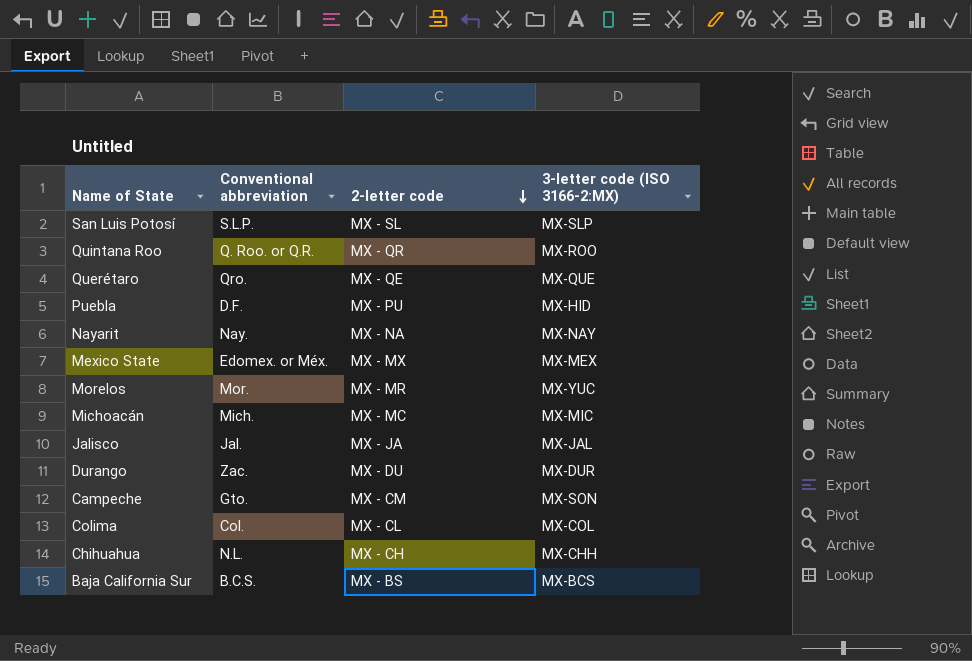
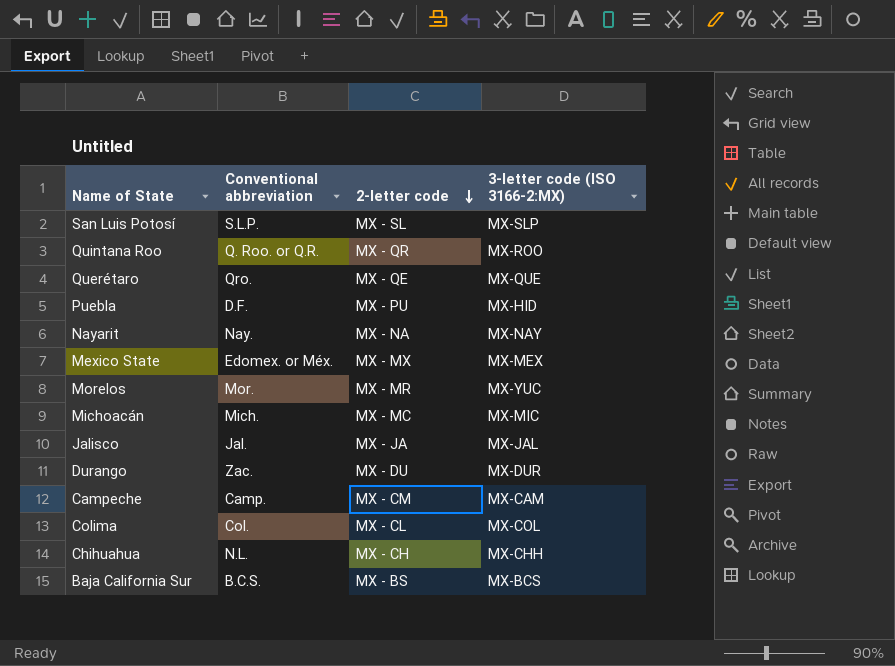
Campeche | Conventional abbreviation: Gto. -> Camp.
Campeche | 3-letter code (ISO 3166-2:MX): MX-SON -> MX-CAM

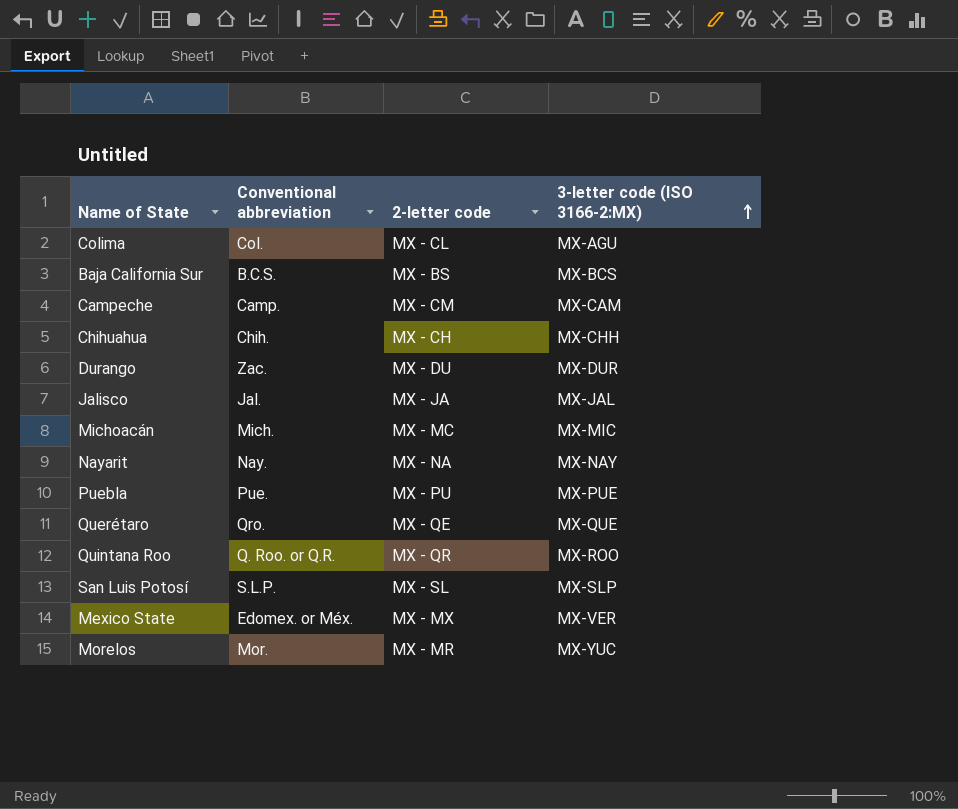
row order: 2-letter code descending -> 3-letter code (ISO 3166-2:MX) ascending
Colima | 3-letter code (ISO 3166-2:MX): MX-COL -> MX-AGU
Chihuahua | Conventional abbreviation: N.L. -> Chih.
Puebla | Conventional abbreviation: D.F. -> Pue.
Puebla | 3-letter code (ISO 3166-2:MX): MX-HID -> MX-PUE
Mexico State | 3-letter code (ISO 3166-2:MX): MX-MEX -> MX-VER

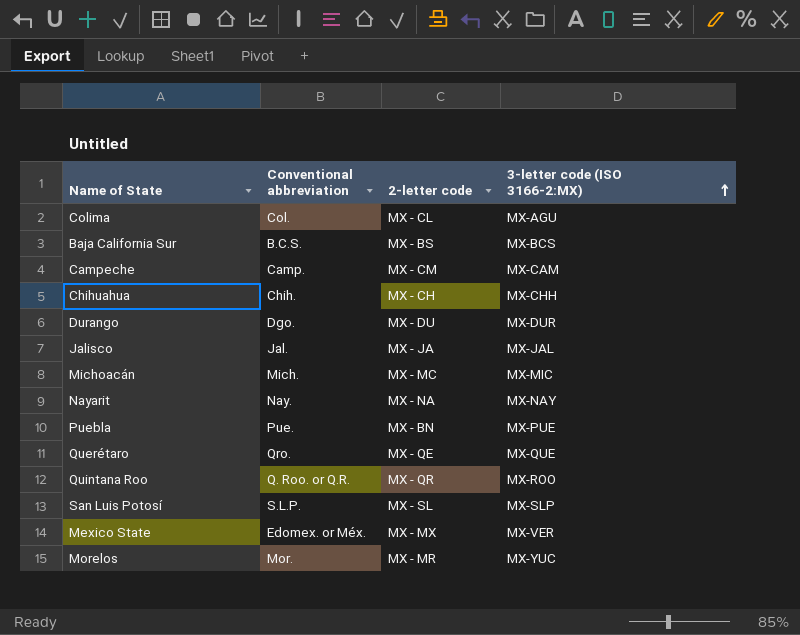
Durango | Conventional abbreviation: Zac. -> Dgo.
Puebla | 2-letter code: MX - PU -> MX - BN

